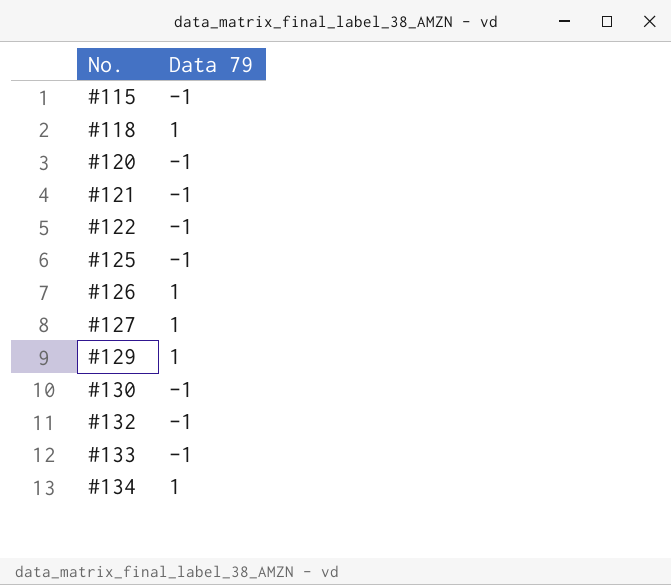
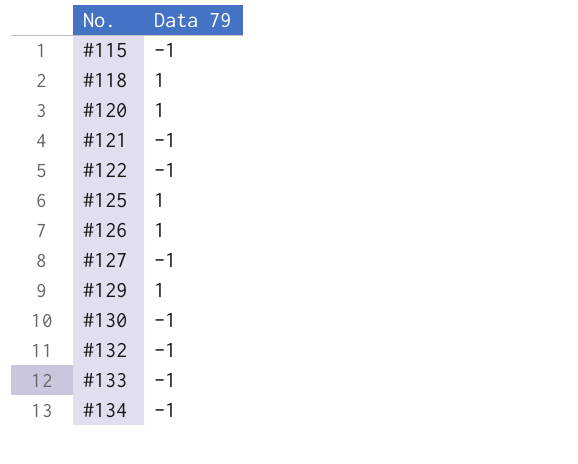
#120 | Data 79: -1 -> 1
#125 | Data 79: -1 -> 1
#127 | Data 79: 1 -> -1
#134 | Data 79: 1 -> -1

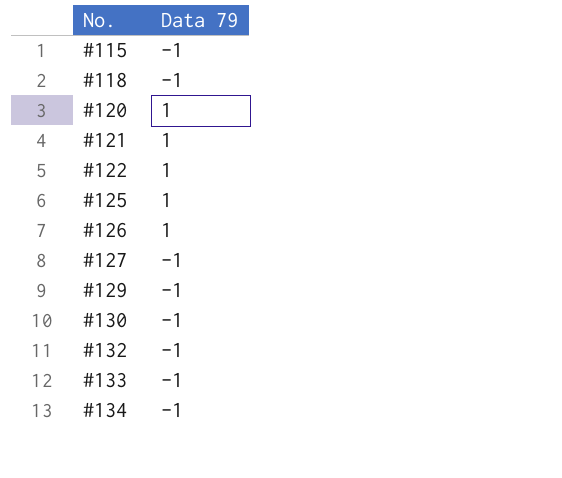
#118 | Data 79: 1 -> -1
#121 | Data 79: -1 -> 1
#122 | Data 79: -1 -> 1
#129 | Data 79: 1 -> -1

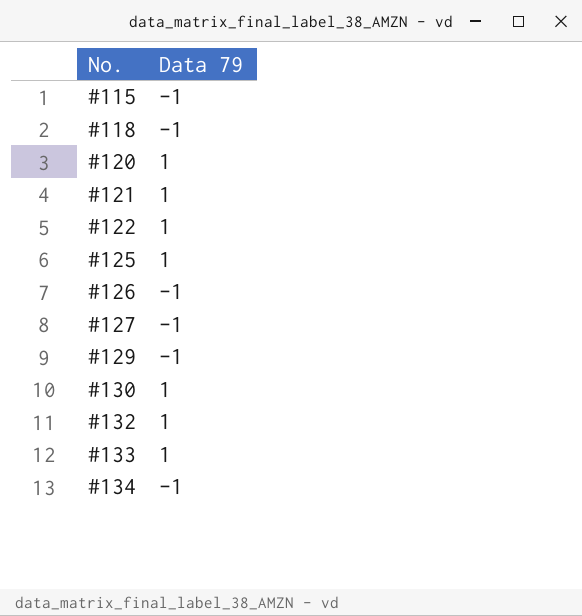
#126 | Data 79: 1 -> -1
#130 | Data 79: -1 -> 1
#132 | Data 79: -1 -> 1
#133 | Data 79: -1 -> 1

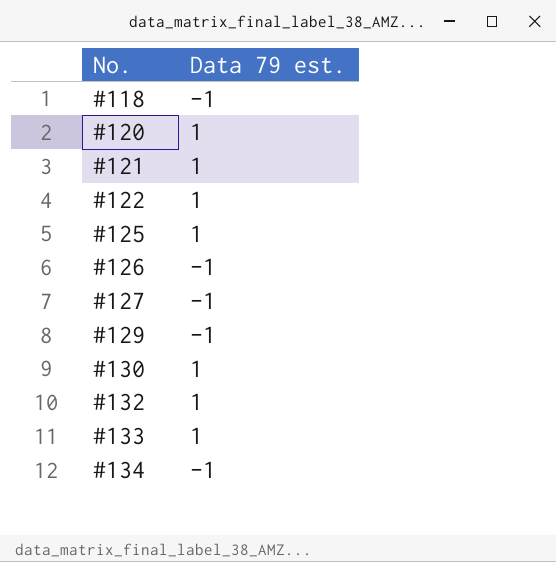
column name: Data 79 -> Data 79 est.
row #115: -1 -> none

